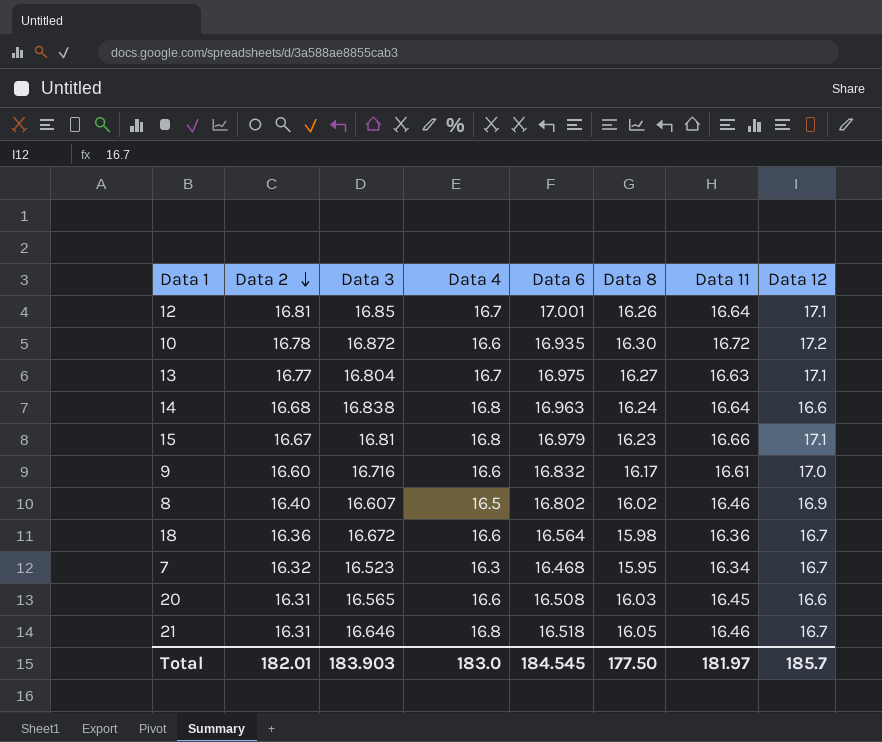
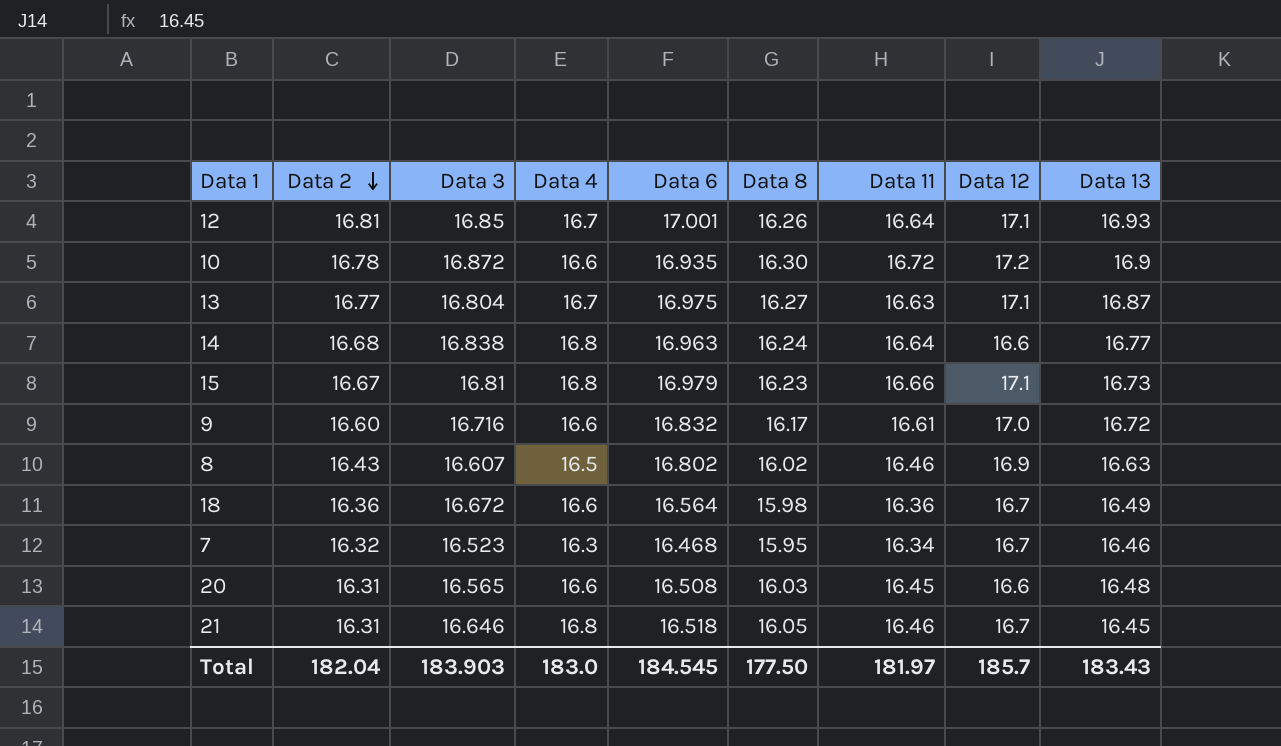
column Data 13 | position: none -> 9
8 | Data 2: 16.40 -> 16.43
Total | Data 2: 182.01 -> 182.04

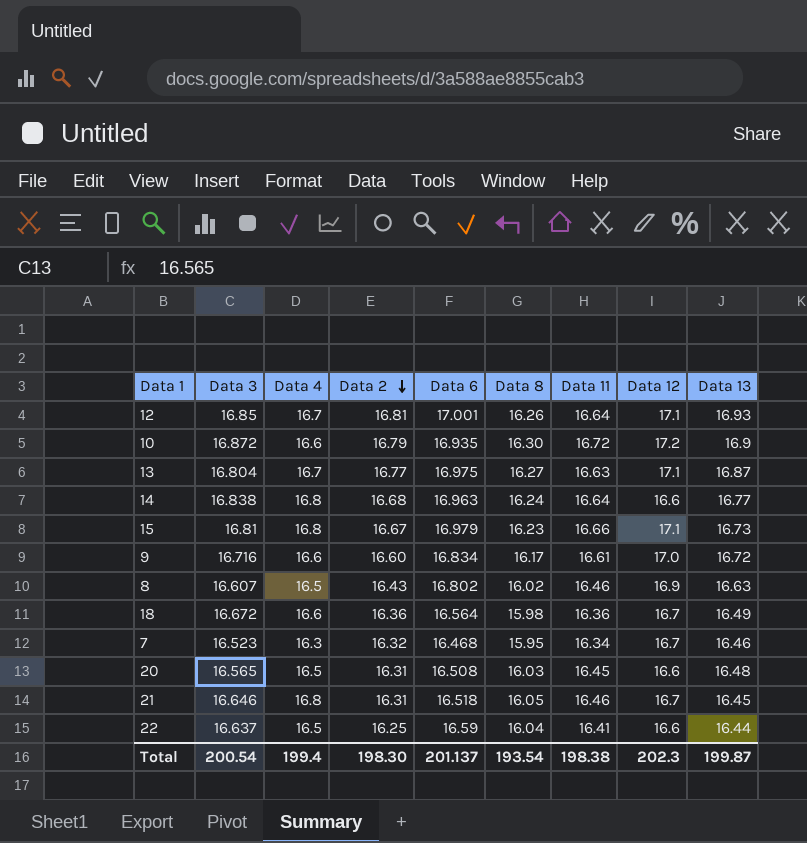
column Data 2 | position: 2 -> 4
10 | Data 2: 16.78 -> 16.79
9 | Data 6: 16.832 -> 16.834
20 | Data 4: 16.6 -> 16.5
row 22: none -> 16.637 | 16.5 | 16.25 | 16.59 | 16.04 | 16.41 | 16.6 | 16.44
Total | Data 3: 183.903 -> 200.54
Total | Data 4: 183.0 -> 199.4
Total | Data 2: 182.04 -> 198.30
Total | Data 6: 184.545 -> 201.137
Total | Data 8: 177.50 -> 193.54
Total | Data 11: 181.97 -> 198.38
Total | Data 12: 185.7 -> 202.3
Total | Data 13: 183.43 -> 199.87

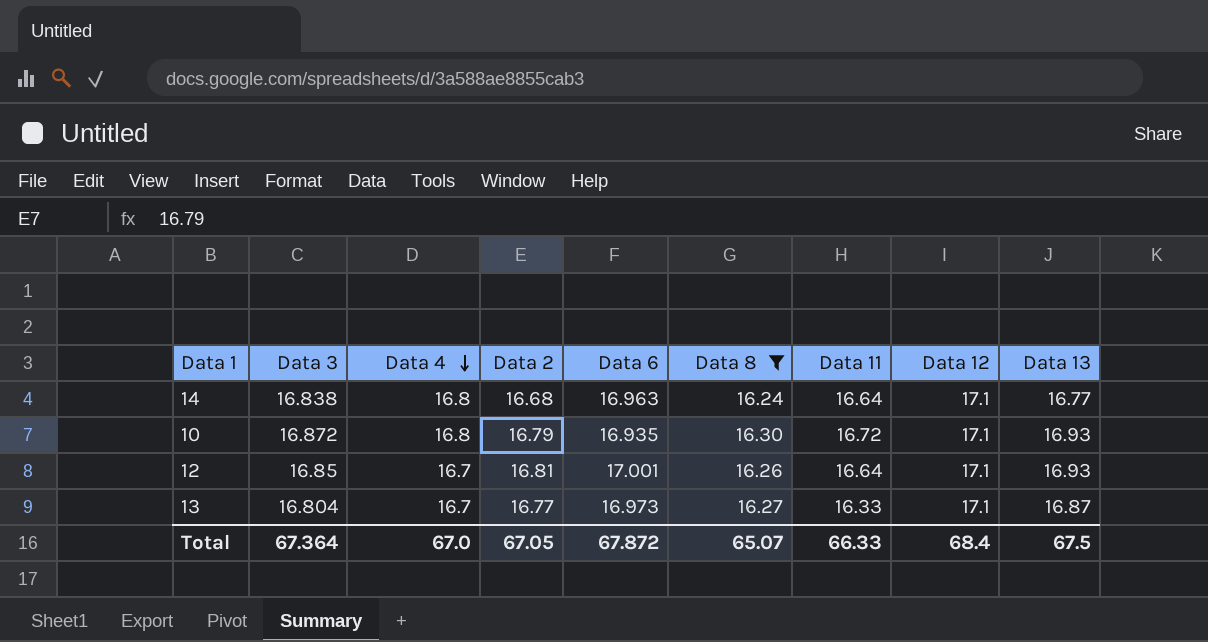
filter: none -> Data 8 >= 16.24
row order: Data 2 descending -> Data 4 descending
14 | Data 12: 16.6 -> 17.1
10 | Data 4: 16.6 -> 16.8
10 | Data 12: 17.2 -> 17.1
10 | Data 13: 16.9 -> 16.93
13 | Data 6: 16.975 -> 16.973
13 | Data 11: 16.63 -> 16.33
Total | Data 3: 200.54 -> 67.364
Total | Data 4: 199.4 -> 67.0
Total | Data 2: 198.30 -> 67.05
Total | Data 6: 201.137 -> 67.872
Total | Data 8: 193.54 -> 65.07
Total | Data 11: 198.38 -> 66.33
Total | Data 12: 202.3 -> 68.4
Total | Data 13: 199.87 -> 67.5

